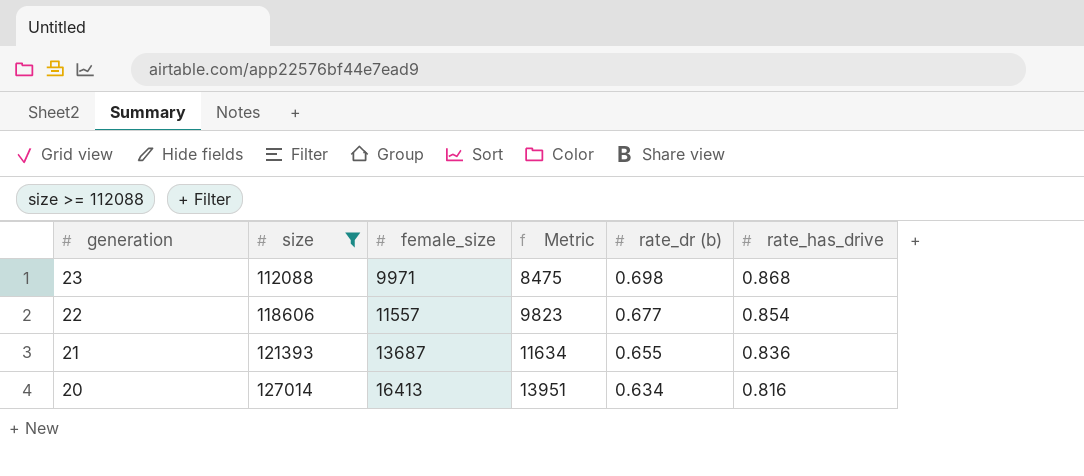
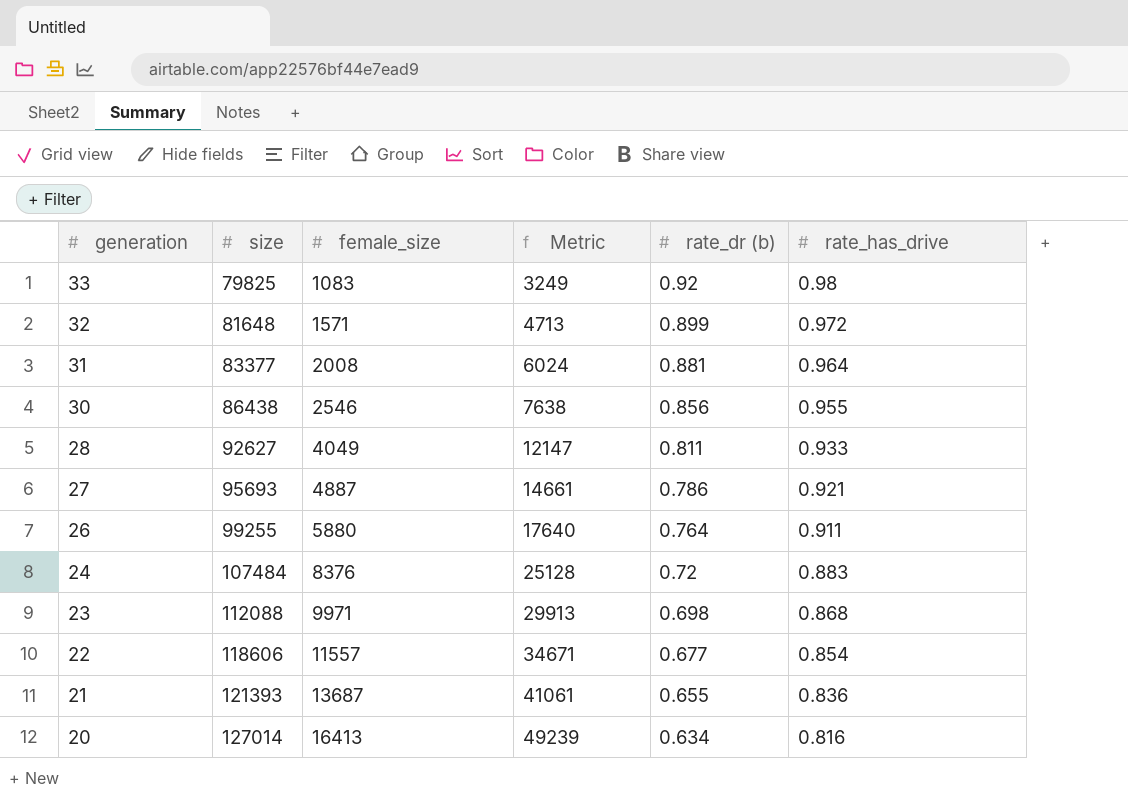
filter: size >= 112088 -> none
column Metric | formula: [female_size] * 0.85 -> [female_size] * 3

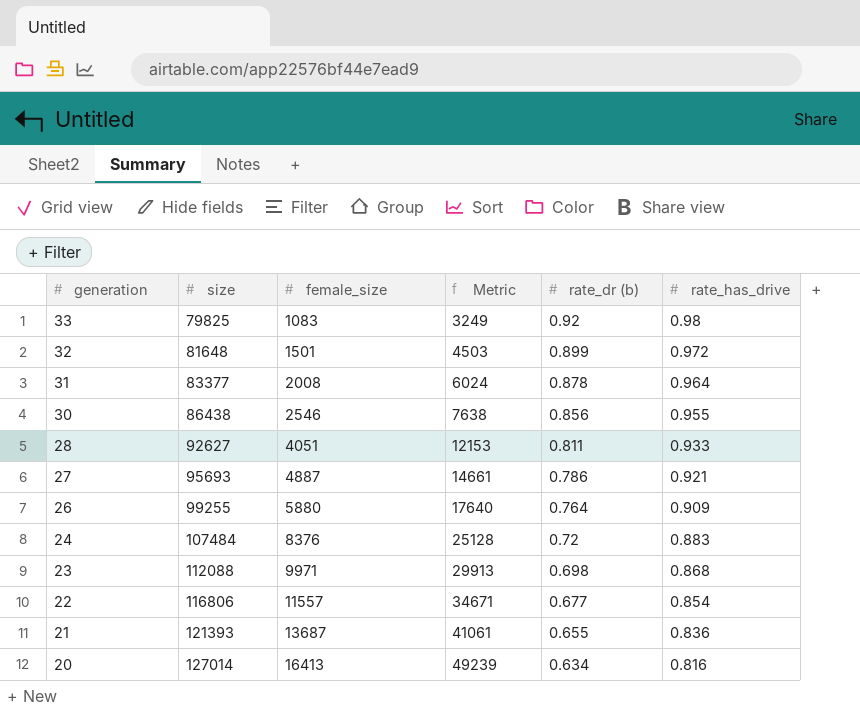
32 | female_size: 1571 -> 1501
32 | Metric: 4713 -> 4503
31 | rate_dr (b): 0.881 -> 0.878
28 | female_size: 4049 -> 4051
28 | Metric: 12147 -> 12153
26 | rate_has_drive: 0.911 -> 0.909
22 | size: 118606 -> 116806

